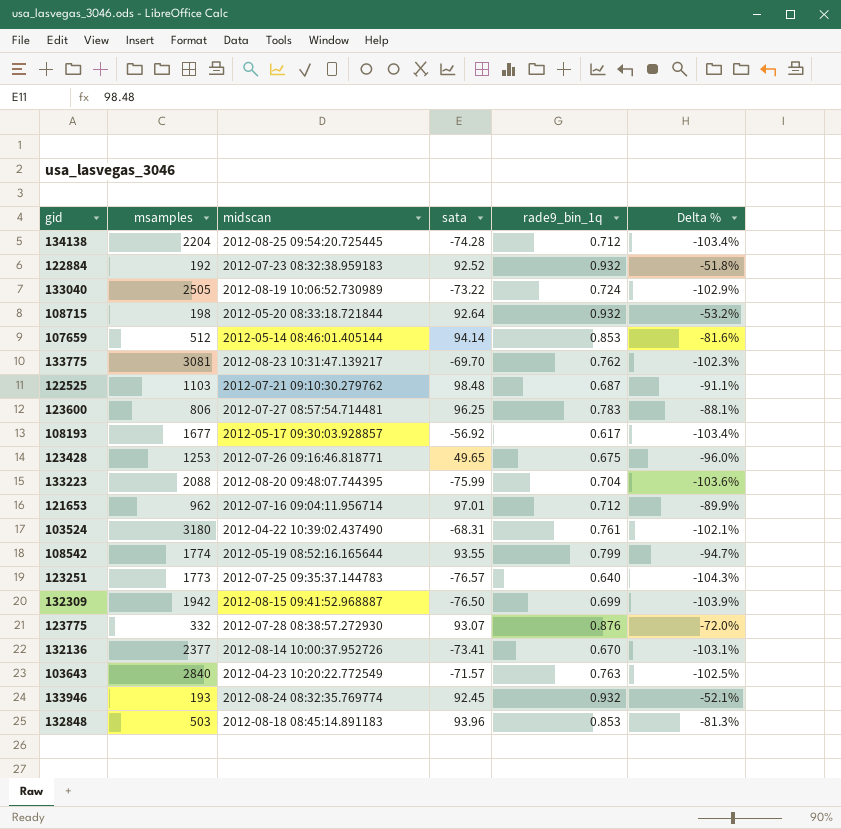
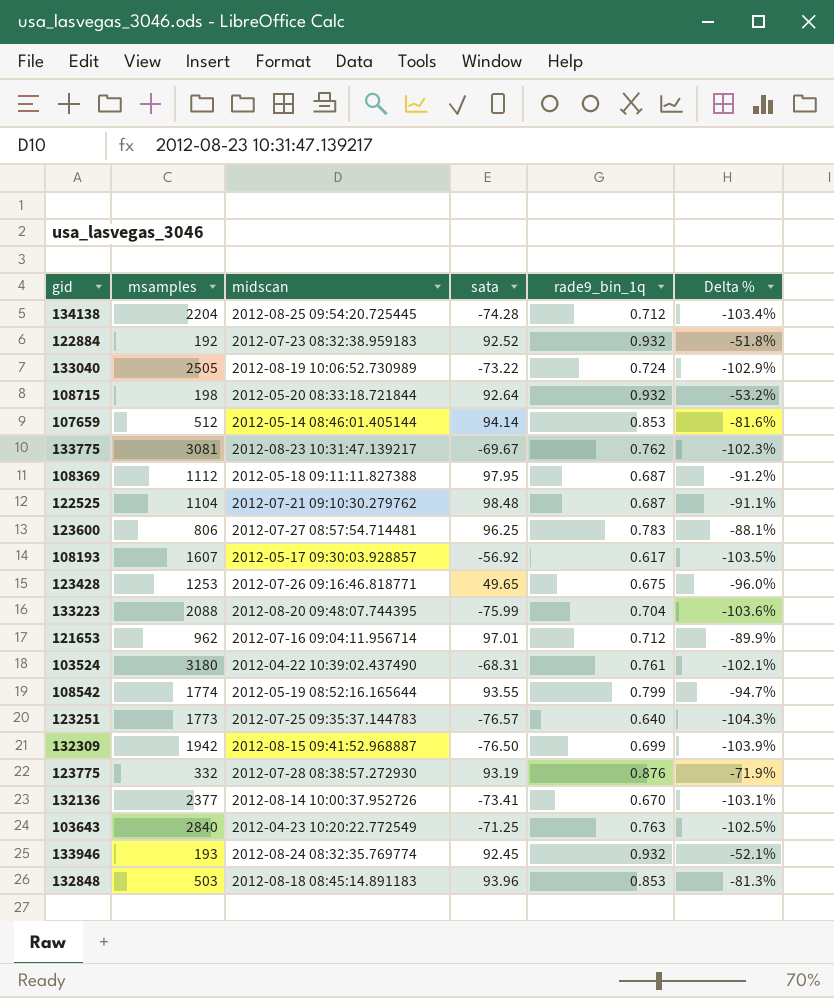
133775 | sata: -69.70 -> -69.67
row 108369: none -> 1112 | 2012-05-18 09:11:11.827388 | 97.95 | 0.687 | -91.2%
122525 | msamples: 1103 -> 1104
108193 | msamples: 1677 -> 1607
108193 | Delta %: -103.4% -> -103.5%
123775 | sata: 93.07 -> 93.19
123775 | Delta %: -72.0% -> -71.9%
103643 | sata: -71.57 -> -71.25

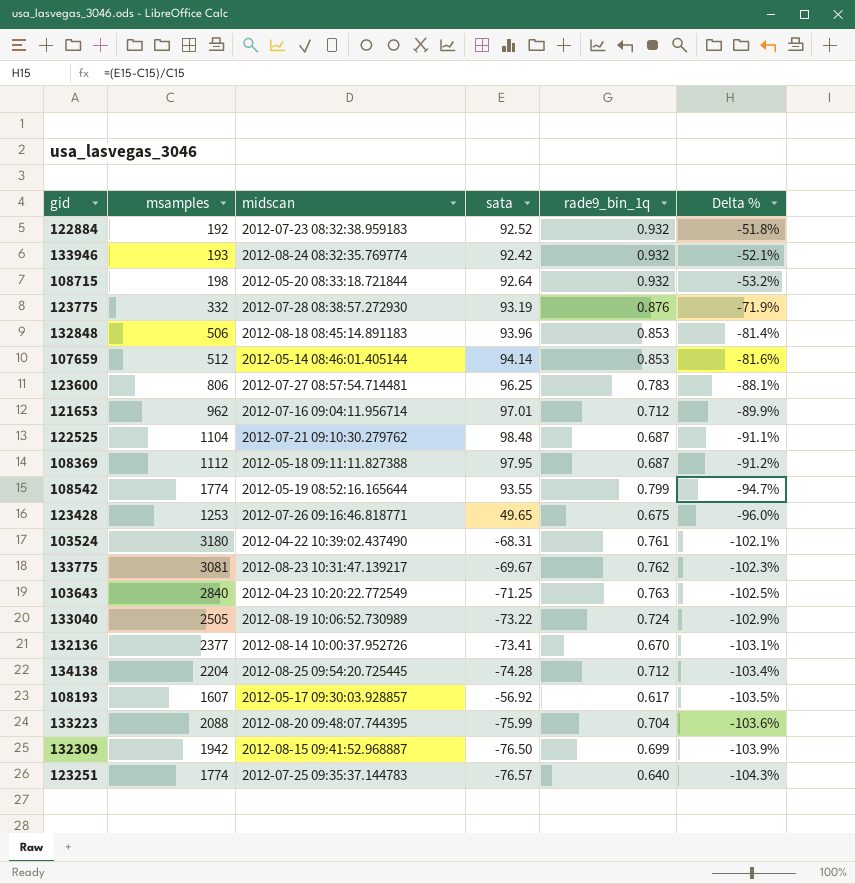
row order: none -> Delta % descending
133946 | sata: 92.45 -> 92.42
132848 | msamples: 503 -> 506
132848 | Delta %: -81.3% -> -81.4%
123251 | msamples: 1773 -> 1774

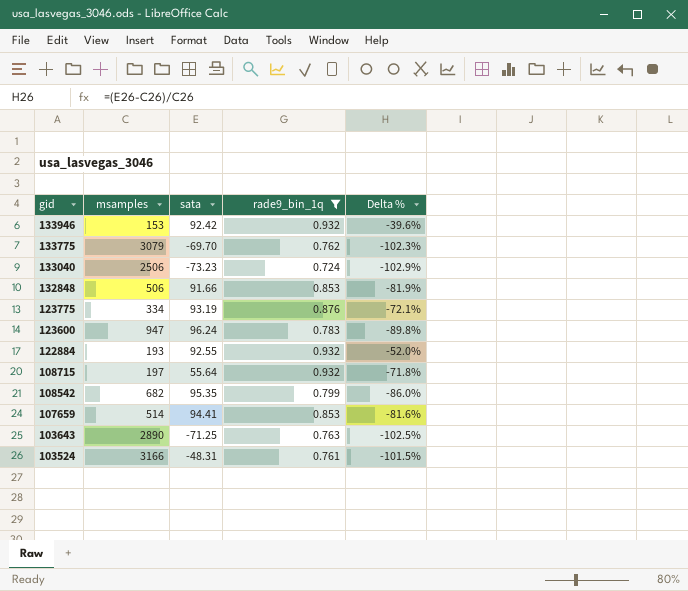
filter: none -> rade9_bin_1q >= 0.724
row order: Delta % descending -> gid descending
column midscan | position: 3 -> none
133946 | msamples: 193 -> 153
133946 | Delta %: -52.1% -> -39.6%
133775 | msamples: 3081 -> 3079
133775 | sata: -69.67 -> -69.70
133040 | msamples: 2505 -> 2506
133040 | sata: -73.22 -> -73.23
132848 | sata: 93.96 -> 91.66
132848 | Delta %: -81.4% -> -81.9%
123775 | msamples: 332 -> 334
123775 | Delta %: -71.9% -> -72.1%
123600 | msamples: 806 -> 947
123600 | sata: 96.25 -> 96.24
123600 | Delta %: -88.1% -> -89.8%
122884 | msamples: 192 -> 193
122884 | sata: 92.52 -> 92.55
122884 | Delta %: -51.8% -> -52.0%
108715 | msamples: 198 -> 197
108715 | sata: 92.64 -> 55.64
108715 | Delta %: -53.2% -> -71.8%
108542 | msamples: 1774 -> 682
108542 | sata: 93.55 -> 95.35
108542 | Delta %: -94.7% -> -86.0%
107659 | msamples: 512 -> 514
107659 | sata: 94.14 -> 94.41
103643 | msamples: 2840 -> 2890
103524 | msamples: 3180 -> 3166
103524 | sata: -68.31 -> -48.31
103524 | Delta %: -102.1% -> -101.5%

